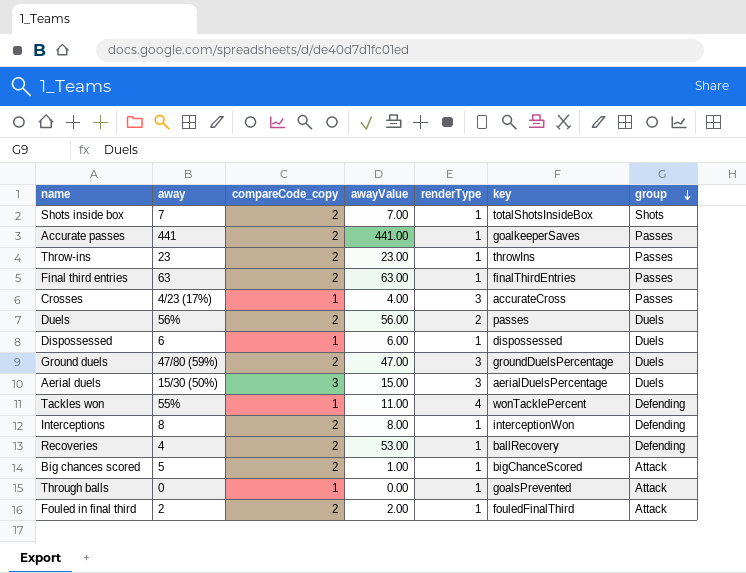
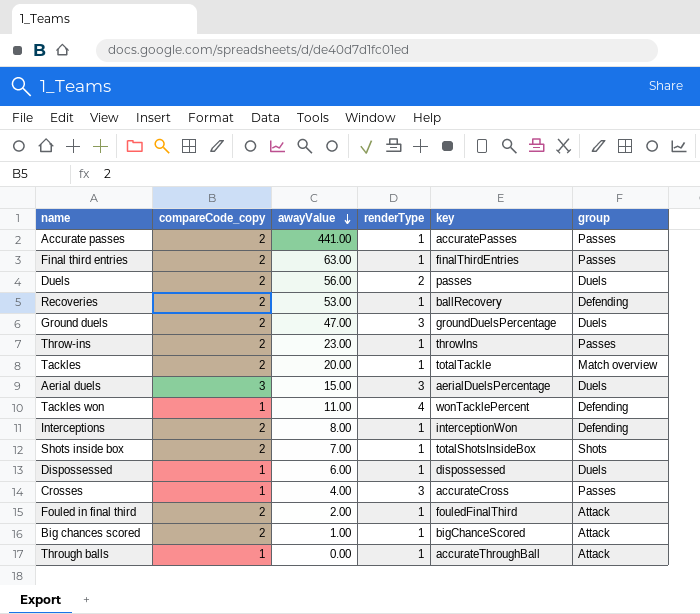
row order: group descending -> awayValue descending
column away | position: 2 -> none
Accurate passes | key: goalkeeperSaves -> accuratePasses
row Tackles: none -> 2 | 20.00 | 1 | totalTackle | Match overview
Through balls | key: goalsPrevented -> accurateThroughBall

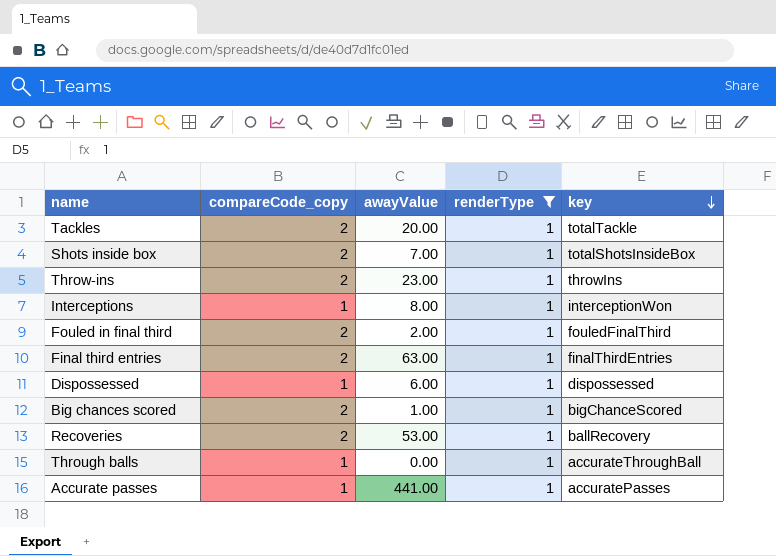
filter: none -> renderType = 1
row order: awayValue descending -> key descending
column group | position: 6 -> none
Interceptions | compareCode_copy: 2 -> 1
Accurate passes | compareCode_copy: 2 -> 1

